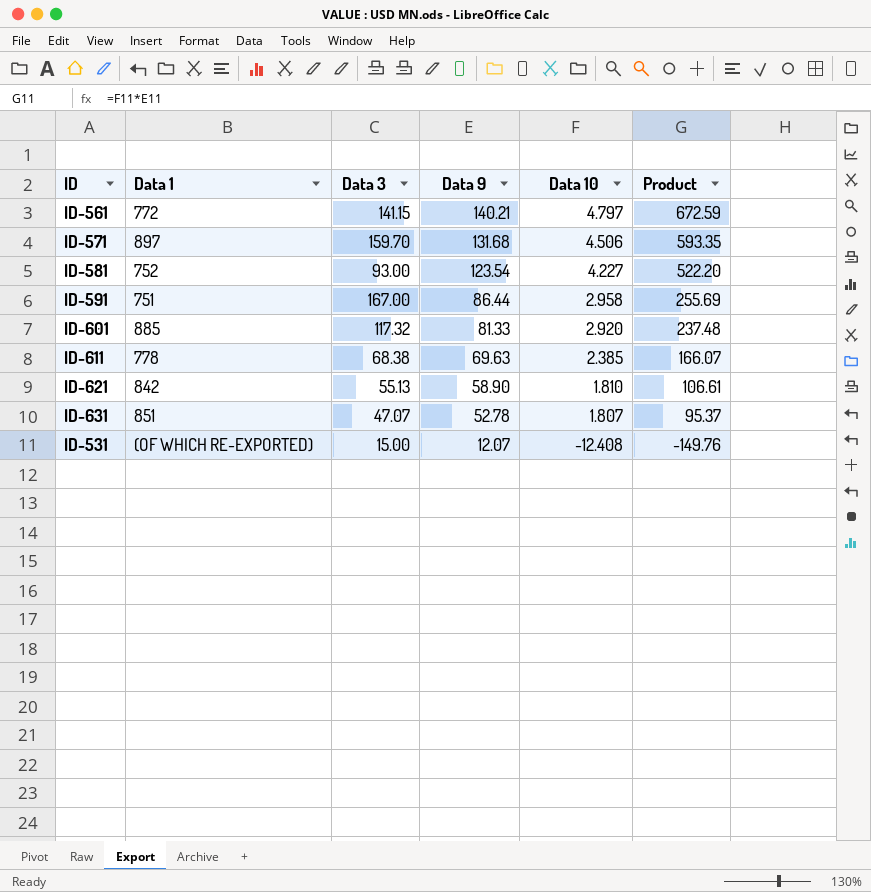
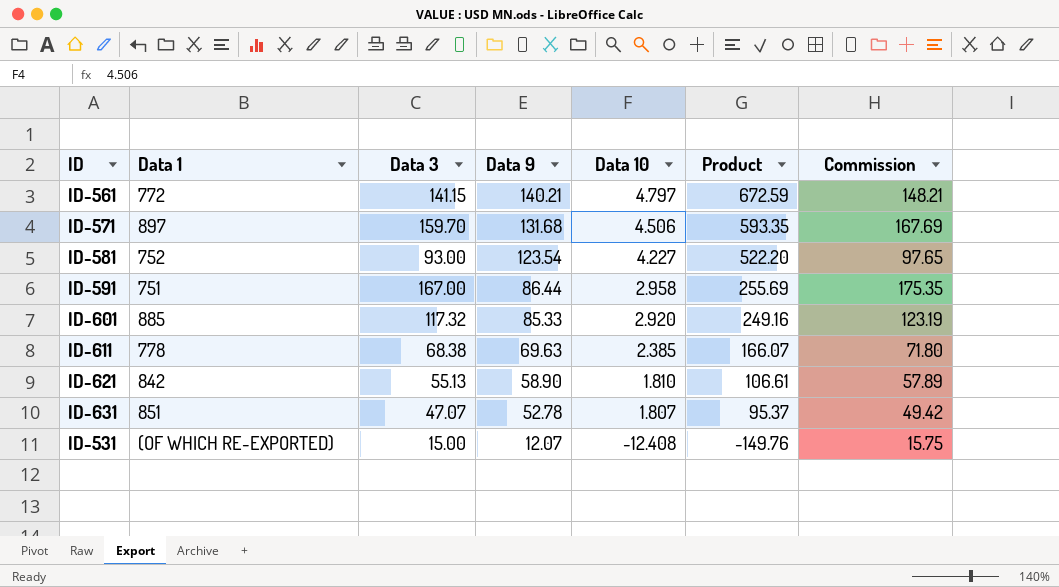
column Commission | formula: none -> [Data 3] * 1.05
ID-601 | Data 9: 81.33 -> 85.33
ID-601 | Product: 237.48 -> 249.16

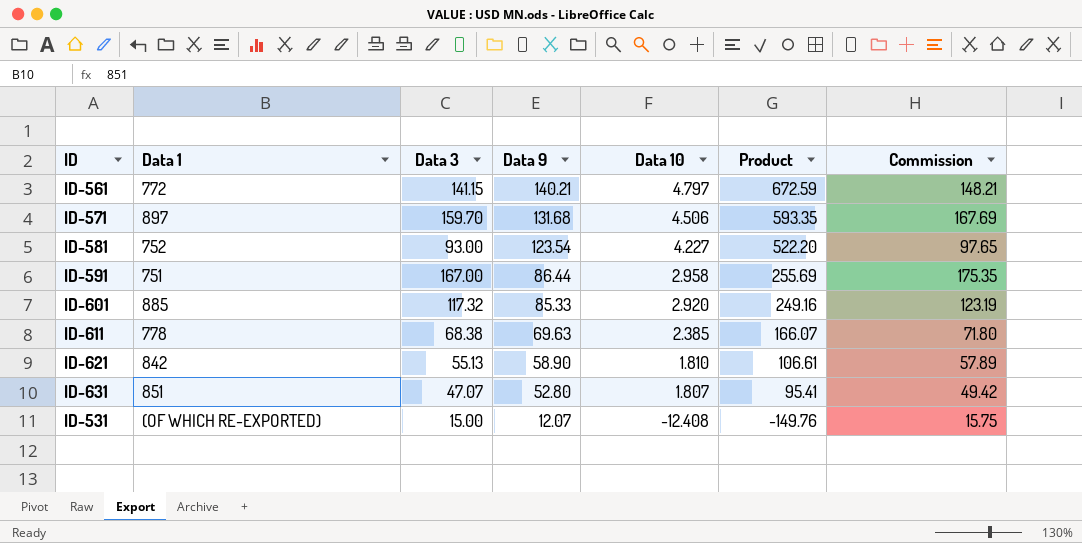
ID-631 | Data 9: 52.78 -> 52.80
ID-631 | Product: 95.37 -> 95.41

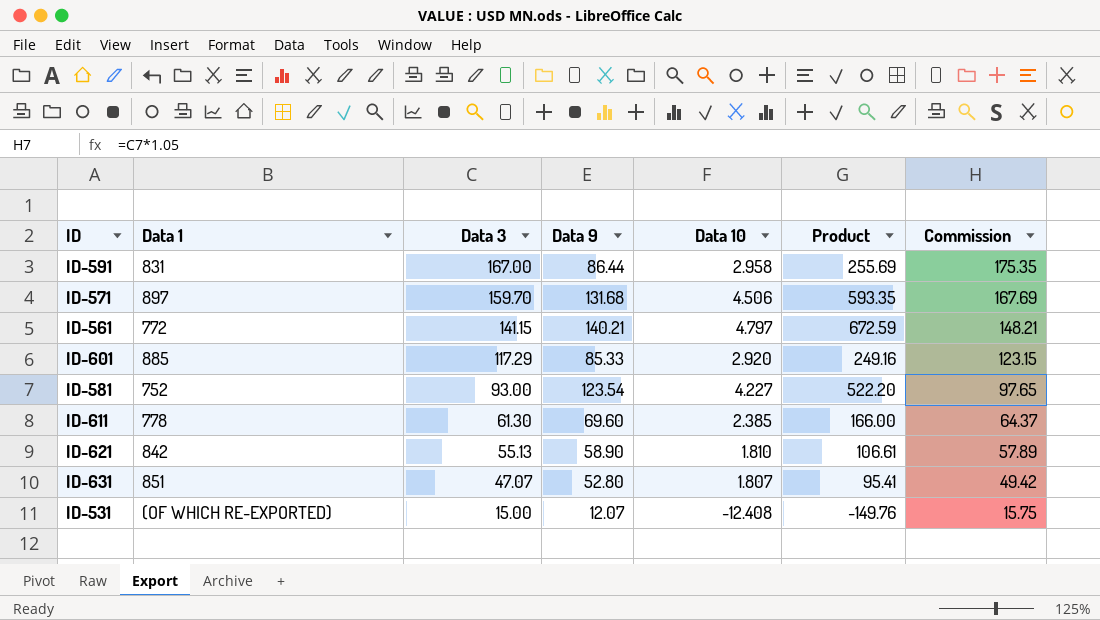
row order: Data 9 descending -> Data 3 descending
ID-591 | Data 1: 751 -> 831
ID-601 | Data 3: 117.32 -> 117.29
ID-601 | Commission: 123.19 -> 123.15
ID-611 | Data 3: 68.38 -> 61.30
ID-611 | Data 9: 69.63 -> 69.60
ID-611 | Product: 166.07 -> 166.00
ID-611 | Commission: 71.80 -> 64.37

